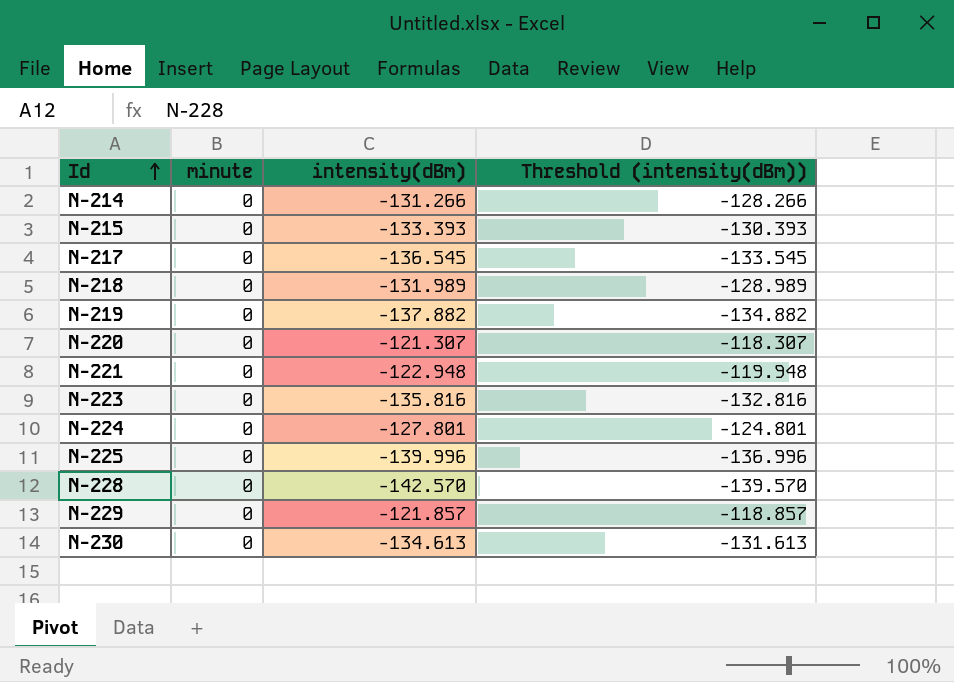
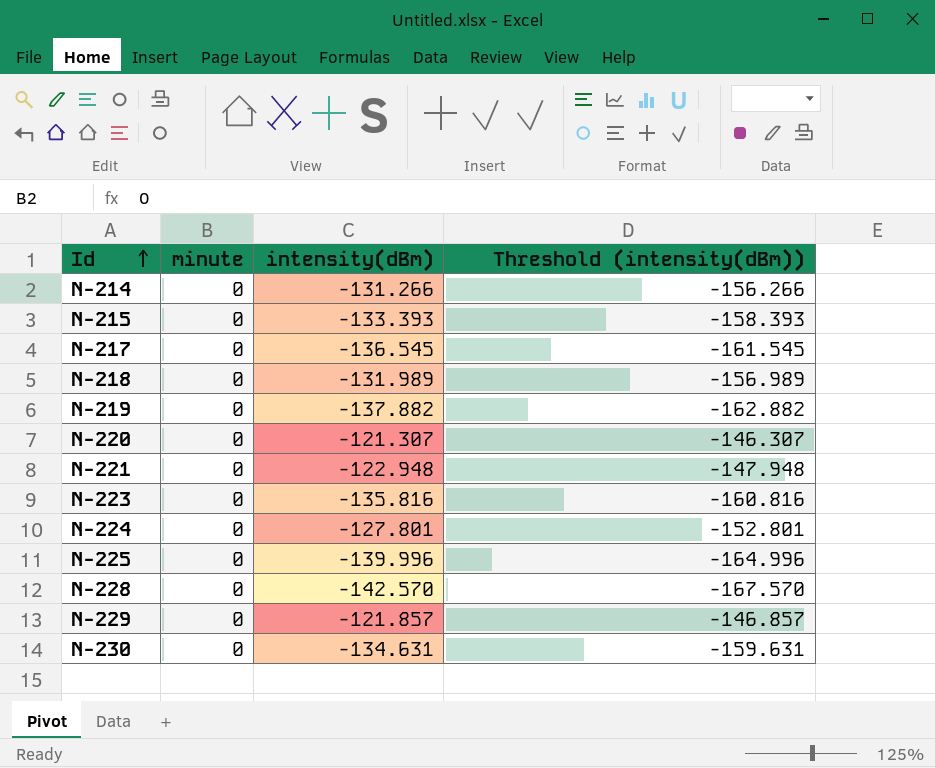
column Threshold (intensity(dBm)) | formula: [intensity(dBm)] + 3 -> [intensity(dBm)] - 25
N-230 | intensity(dBm): -134.613 -> -134.631

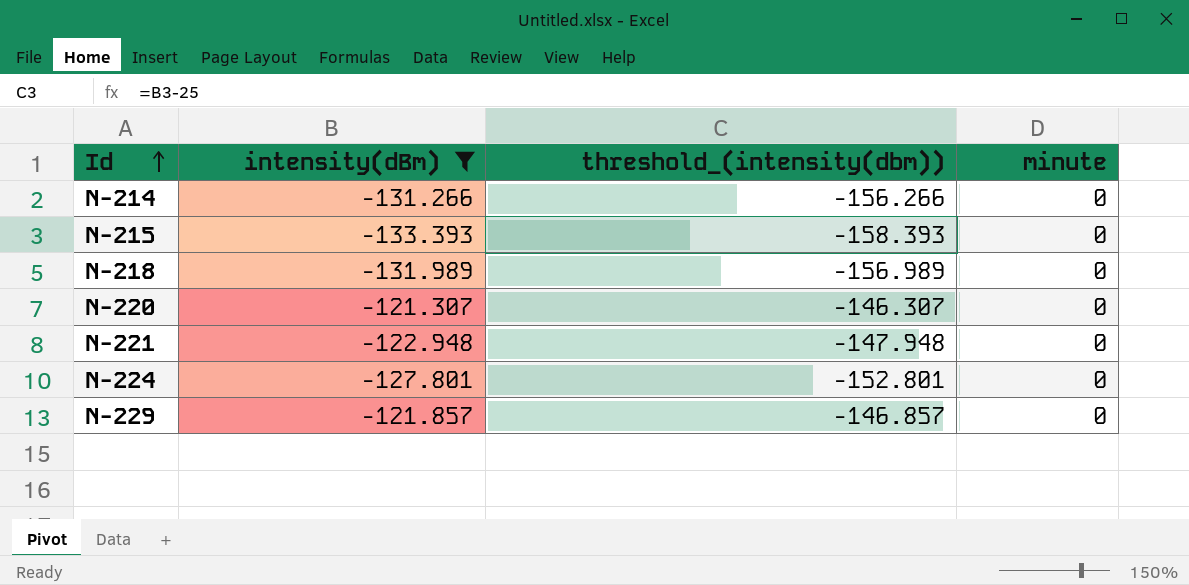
filter: none -> intensity(dBm) >= -133.393
column name: Threshold (intensity(dBm)) -> threshold_(intensity(dbm))
column minute | position: 2 -> 4

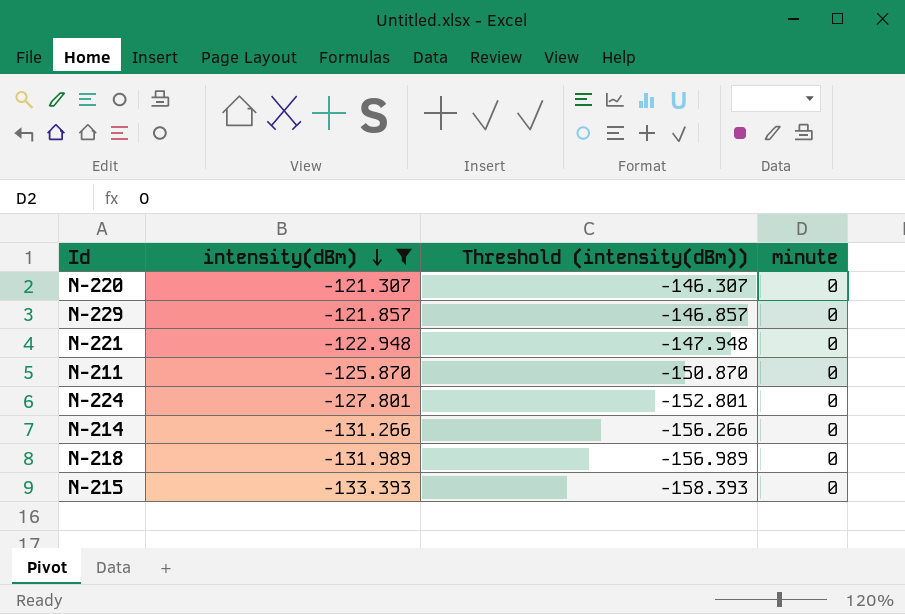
row order: Id ascending -> intensity(dBm) descending
column name: threshold_(intensity(dbm)) -> Threshold (intensity(dBm))
row N-211: none -> -125.870 | -150.870 | 0

